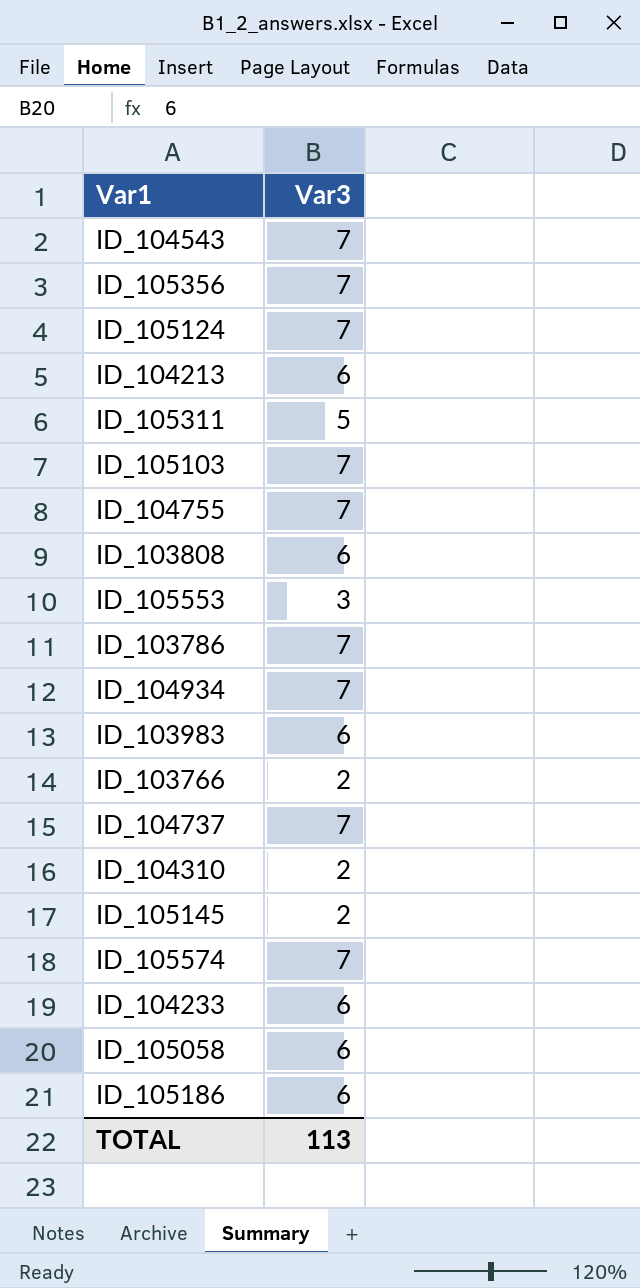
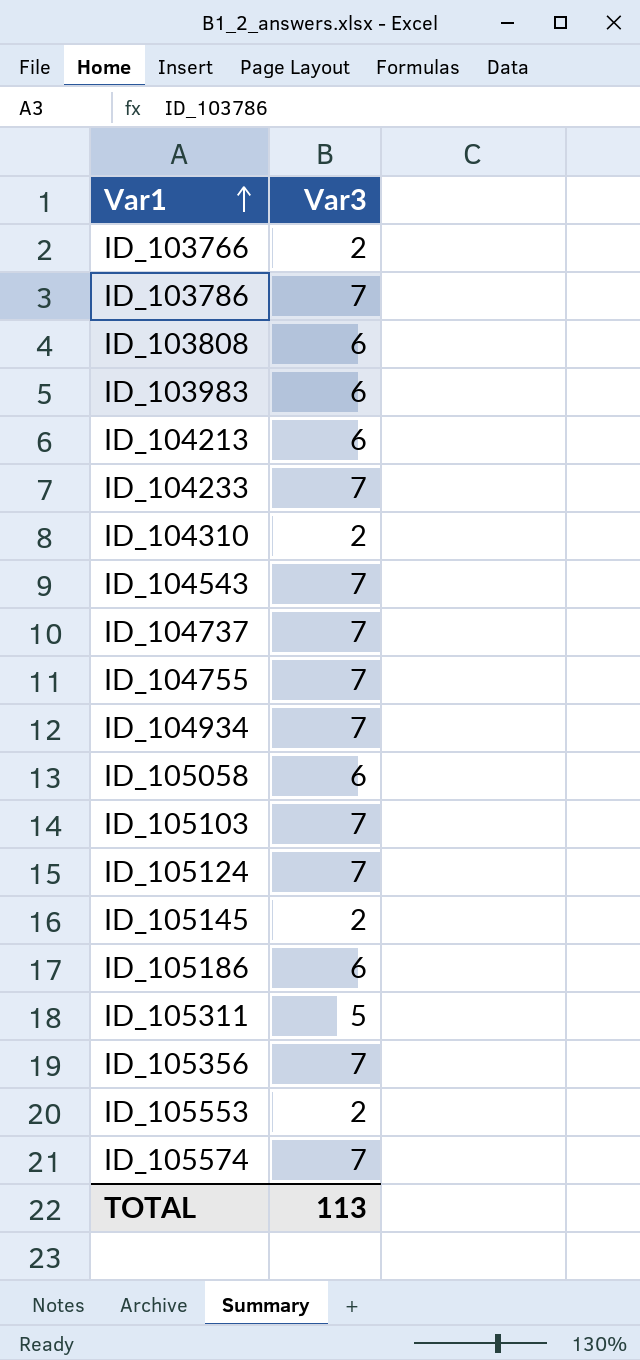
row order: none -> Var1 ascending
ID_104233 | Var3: 6 -> 7
ID_105553 | Var3: 3 -> 2

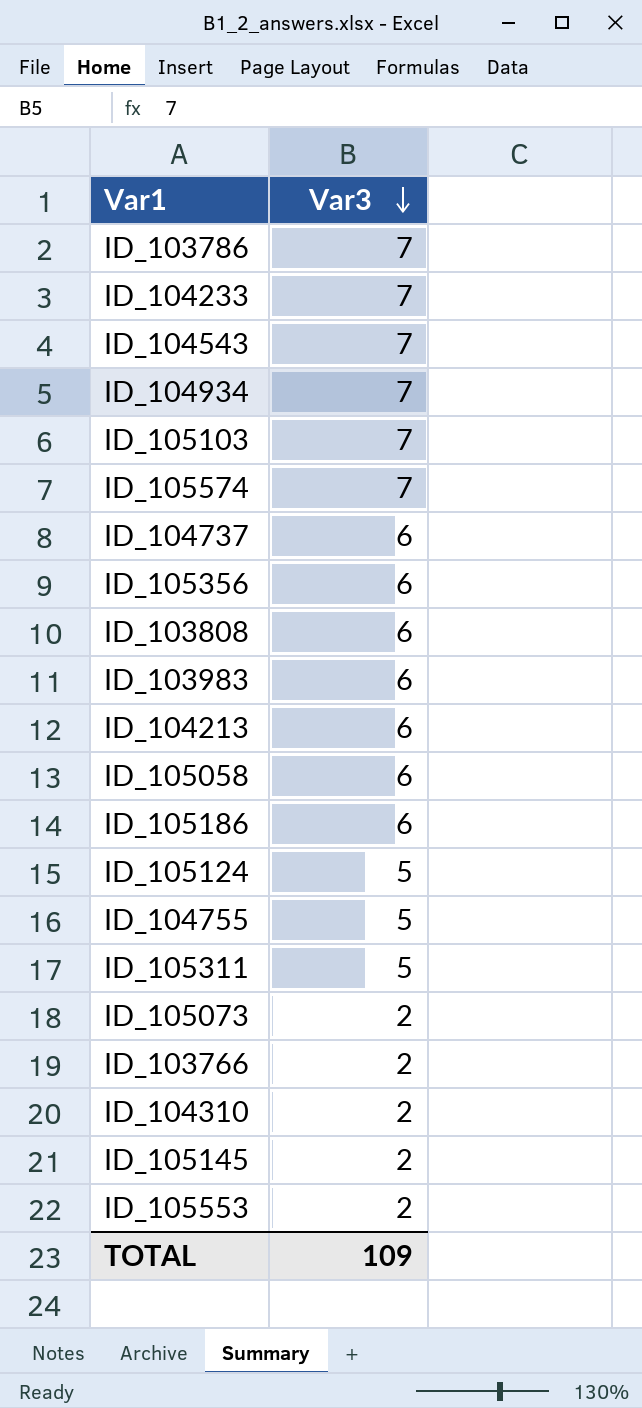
row order: Var1 ascending -> Var3 descending
ID_104737 | Var3: 7 -> 6
ID_105356 | Var3: 7 -> 6
ID_105124 | Var3: 7 -> 5
ID_104755 | Var3: 7 -> 5
row ID_105073: none -> 2
TOTAL | Var3: 113 -> 109

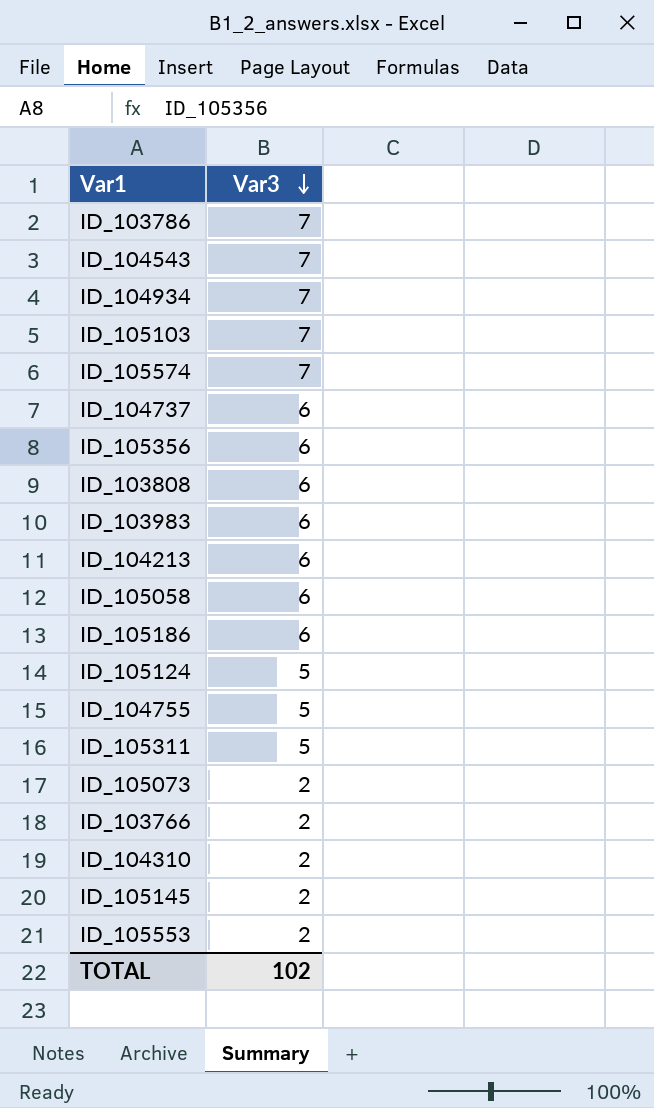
row ID_104233: 7 -> none
TOTAL | Var3: 109 -> 102

